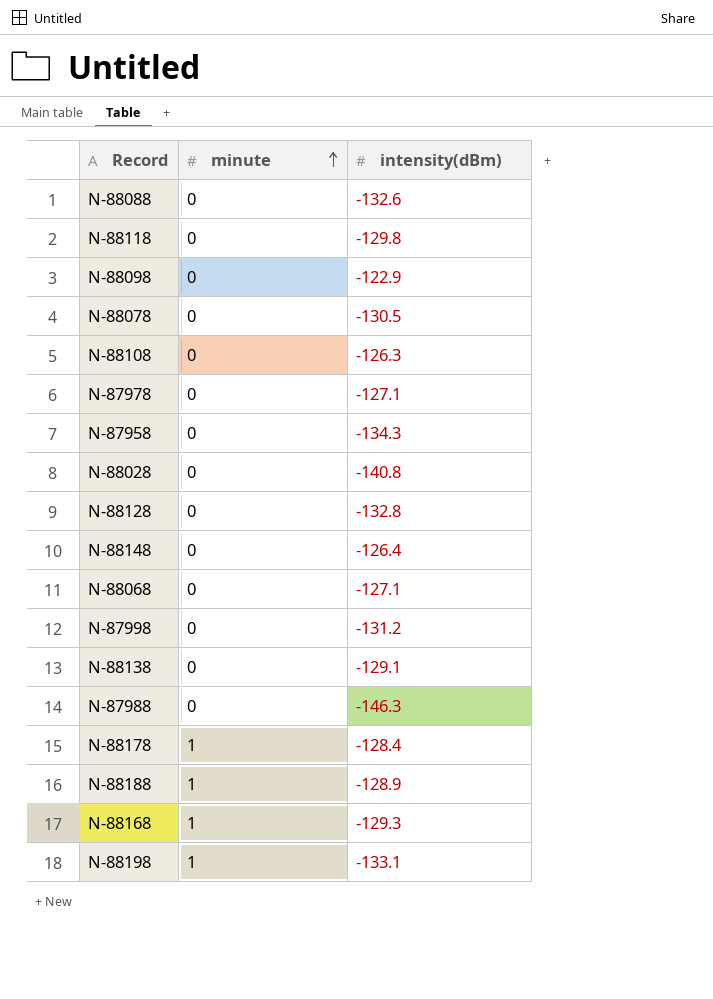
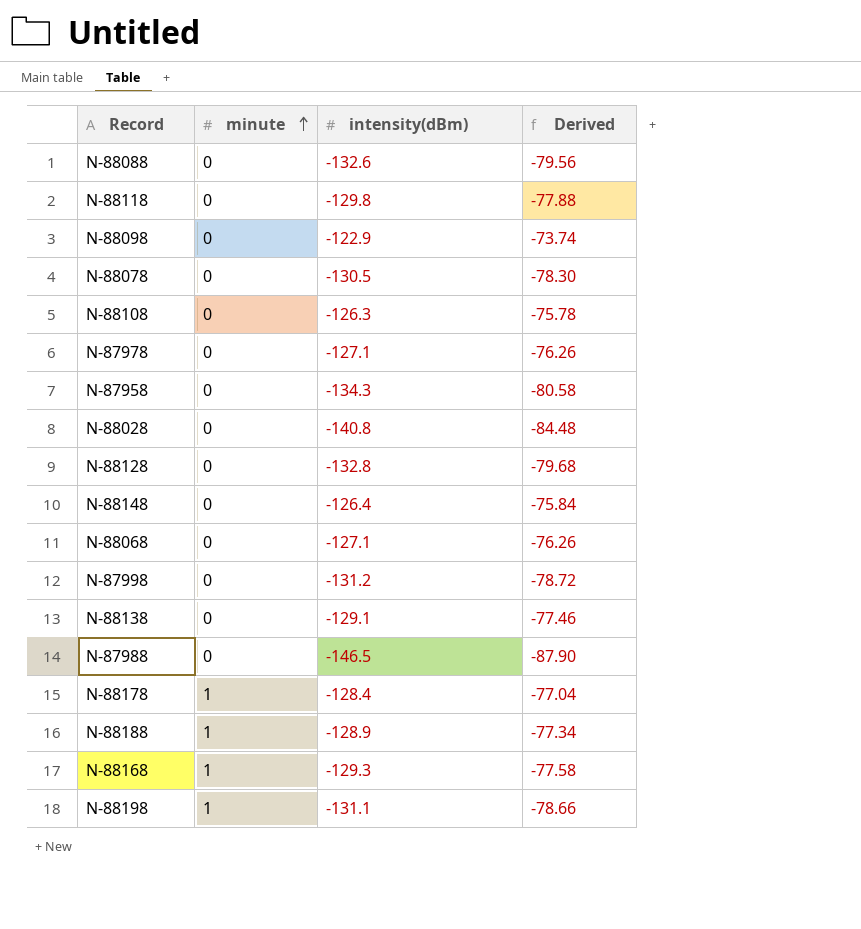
column Derived | formula: none -> [intensity(dBm)] * 0.6
N-87988 | intensity(dBm): -146.3 -> -146.5
N-88198 | intensity(dBm): -133.1 -> -131.1

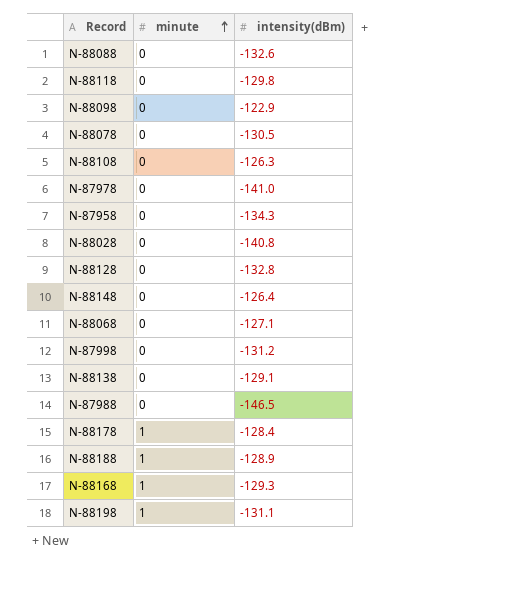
column Derived | formula: [intensity(dBm)] * 0.6 -> none
N-87978 | intensity(dBm): -127.1 -> -141.0

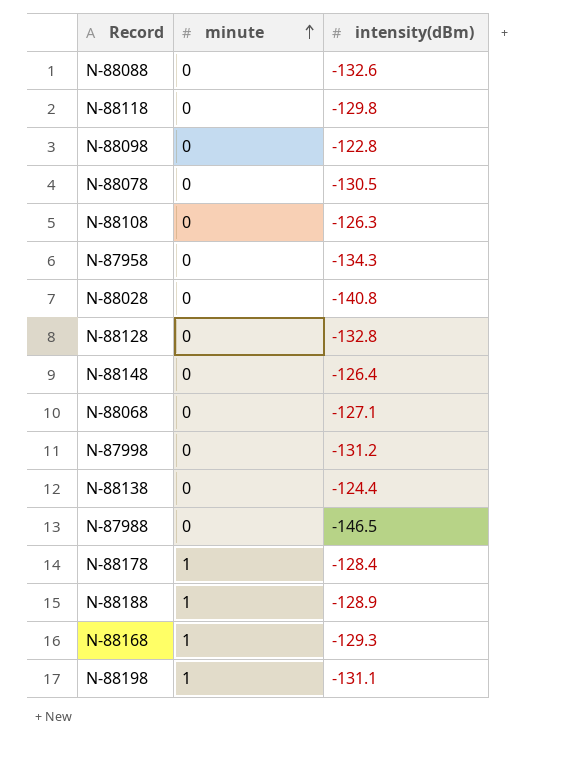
row N-87978: 0 | -141.0 -> none
N-88098 | intensity(dBm): -122.9 -> -122.8
N-88138 | intensity(dBm): -129.1 -> -124.4

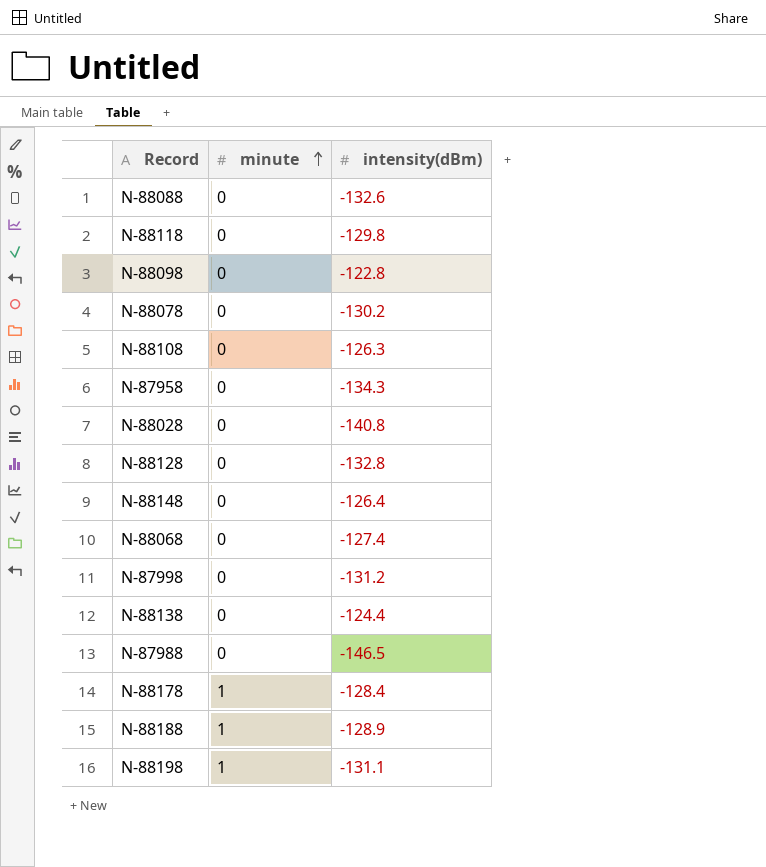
row N-88168: 1 | -129.3 -> none
N-88078 | intensity(dBm): -130.5 -> -130.2
N-88068 | intensity(dBm): -127.1 -> -127.4

